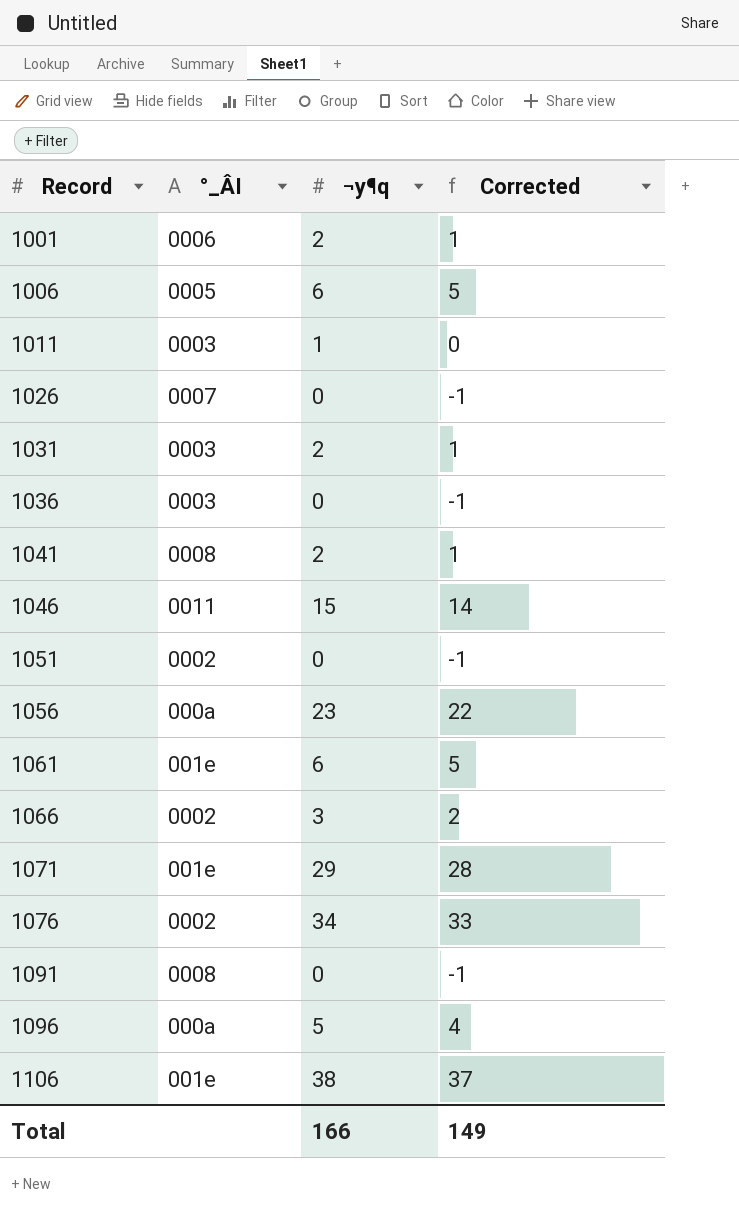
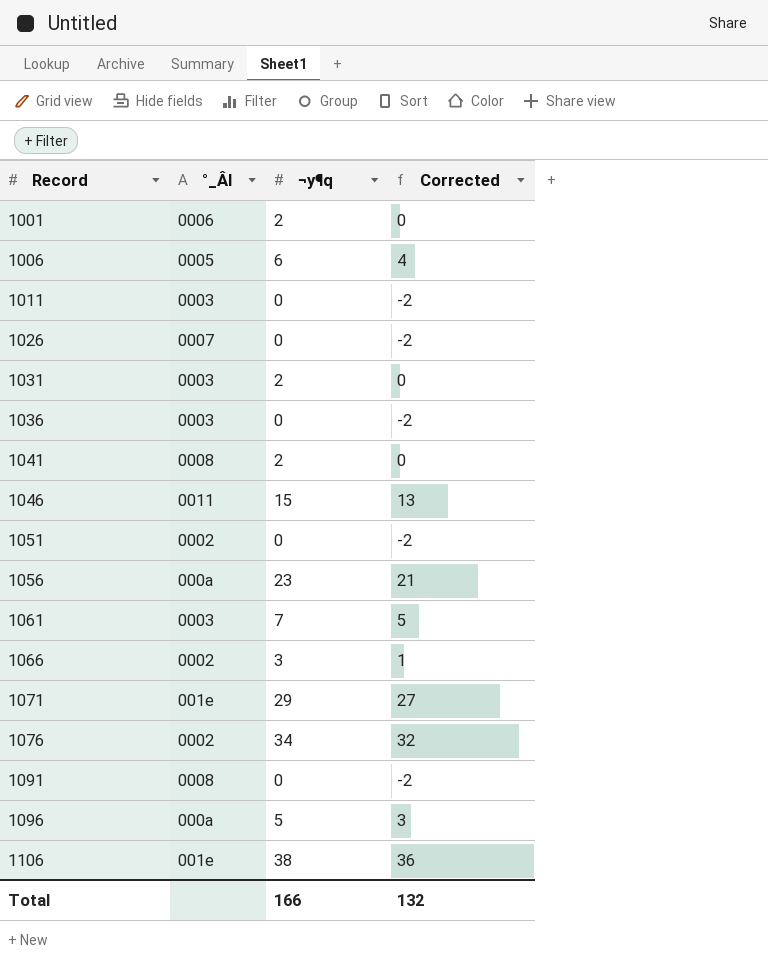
column Corrected | formula: [¬y¶q] - 1 -> [¬y¶q] - 2
1011 | ¬y¶q: 1 -> 0
1061 | °_ÂI: 001e -> 0003
1061 | ¬y¶q: 6 -> 7
Total | Corrected: 149 -> 132

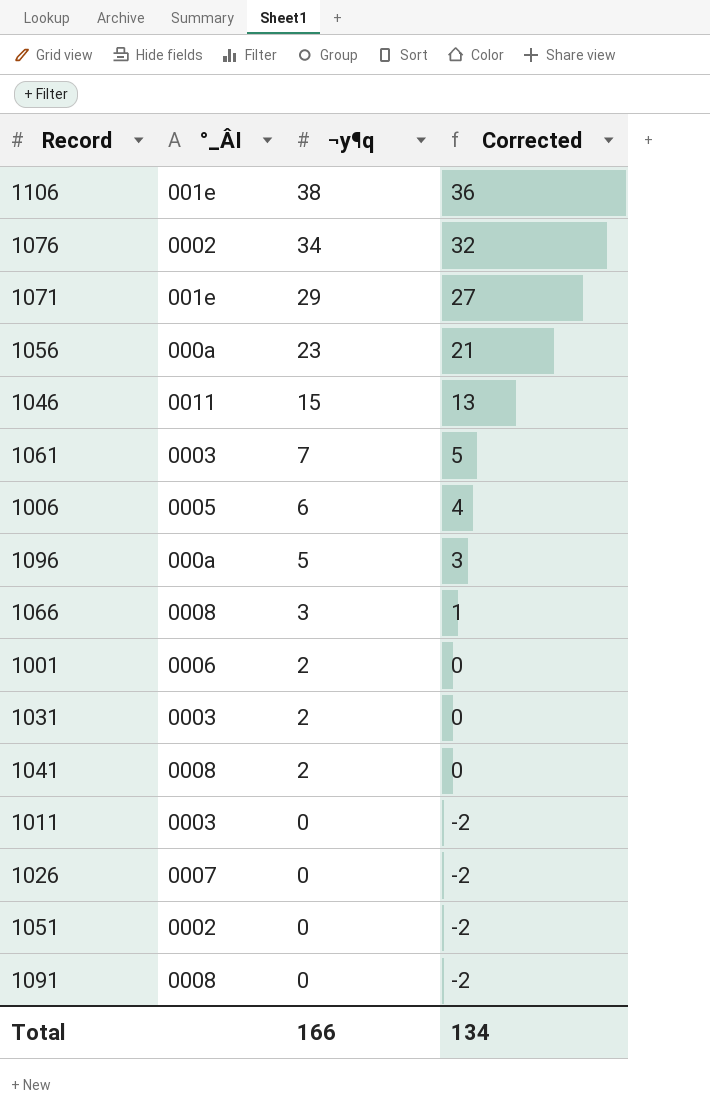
row order: Record ascending -> ¬y¶q descending
row 1036: 0003 | 0 | -2 -> none
1066 | °_ÂI: 0002 -> 0008
Total | Corrected: 132 -> 134

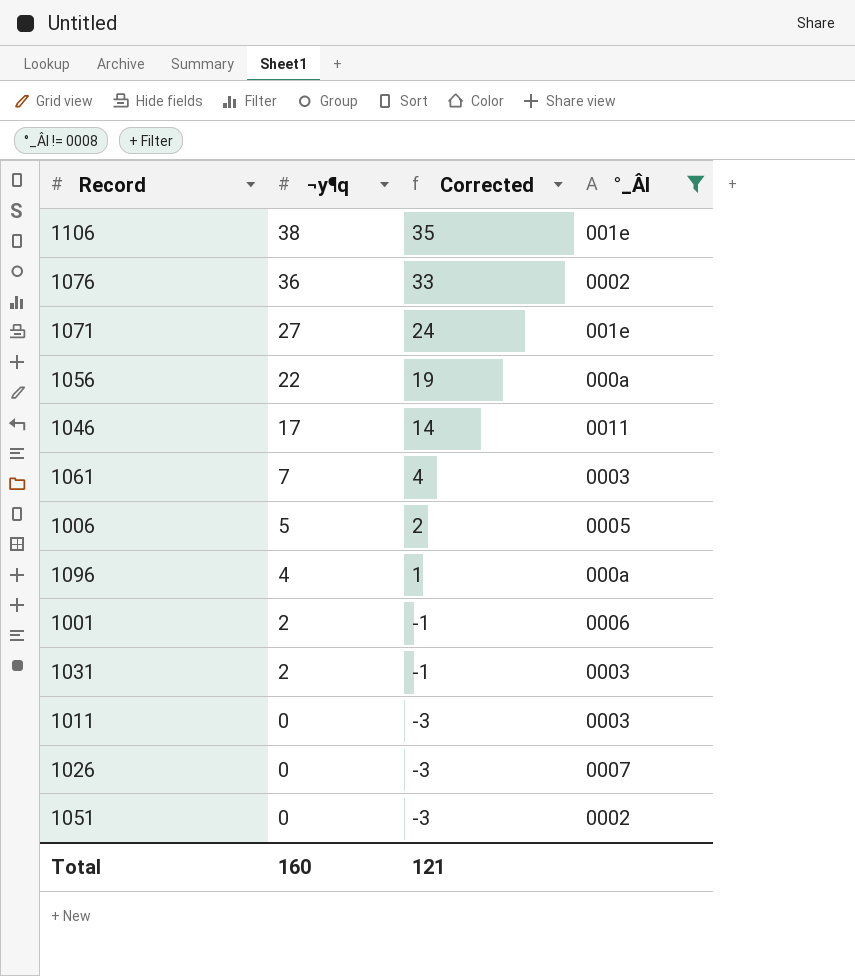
filter: none -> °_ÂI != 0008
column Corrected | formula: [¬y¶q] - 2 -> [¬y¶q] - 3
column °_ÂI | position: 2 -> 4
1076 | ¬y¶q: 34 -> 36
1071 | ¬y¶q: 29 -> 27
1056 | ¬y¶q: 23 -> 22
1046 | ¬y¶q: 15 -> 17
1006 | ¬y¶q: 6 -> 5
1096 | ¬y¶q: 5 -> 4
Total | ¬y¶q: 166 -> 160
Total | Corrected: 134 -> 121

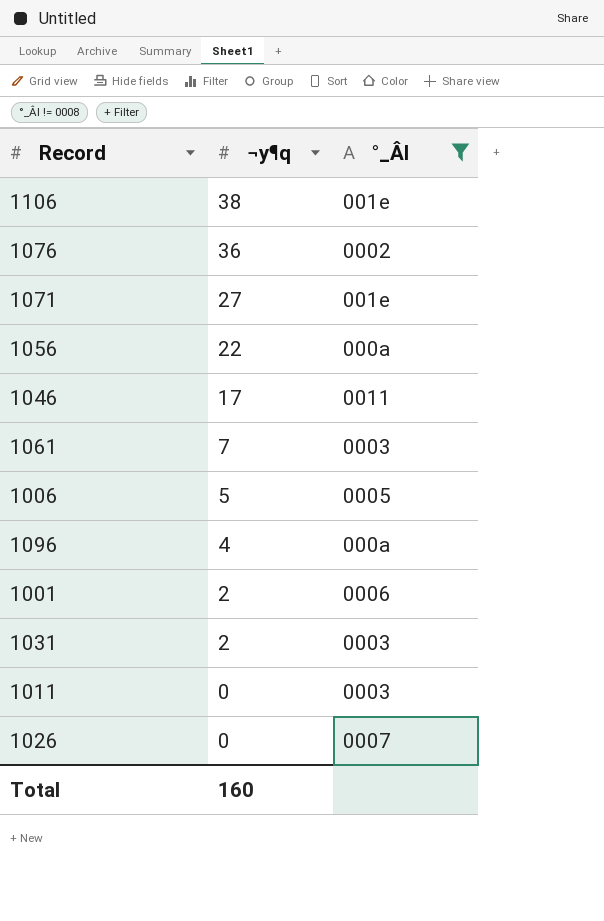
column Corrected | formula: [¬y¶q] - 3 -> none
row 1051: 0 | -3 | 0002 -> none

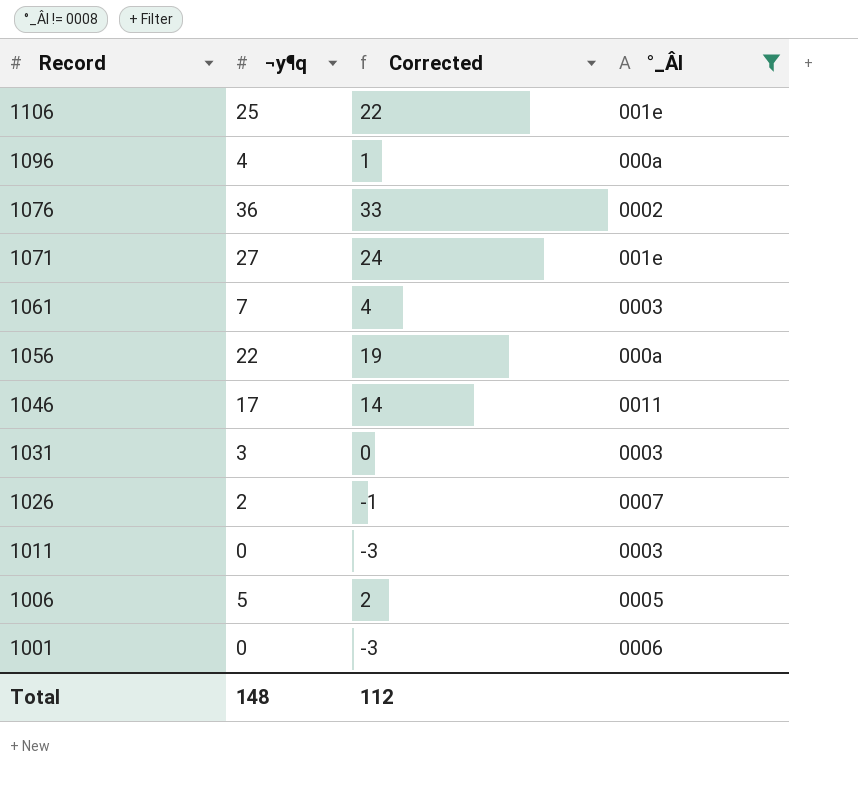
row order: ¬y¶q descending -> Record descending
column Corrected | formula: none -> [¬y¶q] - 3
1106 | ¬y¶q: 38 -> 25
1031 | ¬y¶q: 2 -> 3
1026 | ¬y¶q: 0 -> 2
1001 | ¬y¶q: 2 -> 0
Total | ¬y¶q: 160 -> 148

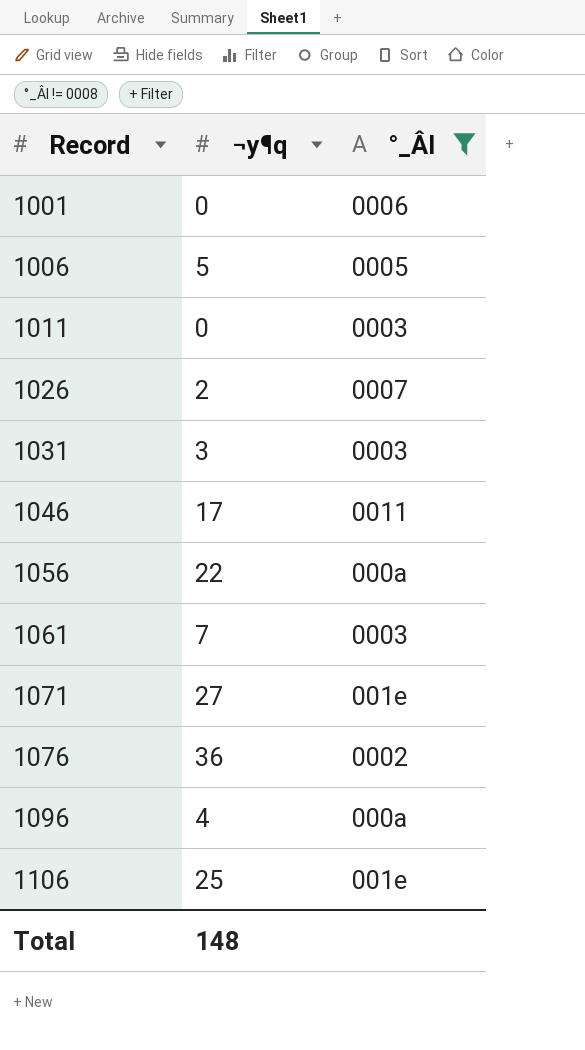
row order: Record descending -> Record ascending
column Corrected | formula: [¬y¶q] - 3 -> none

